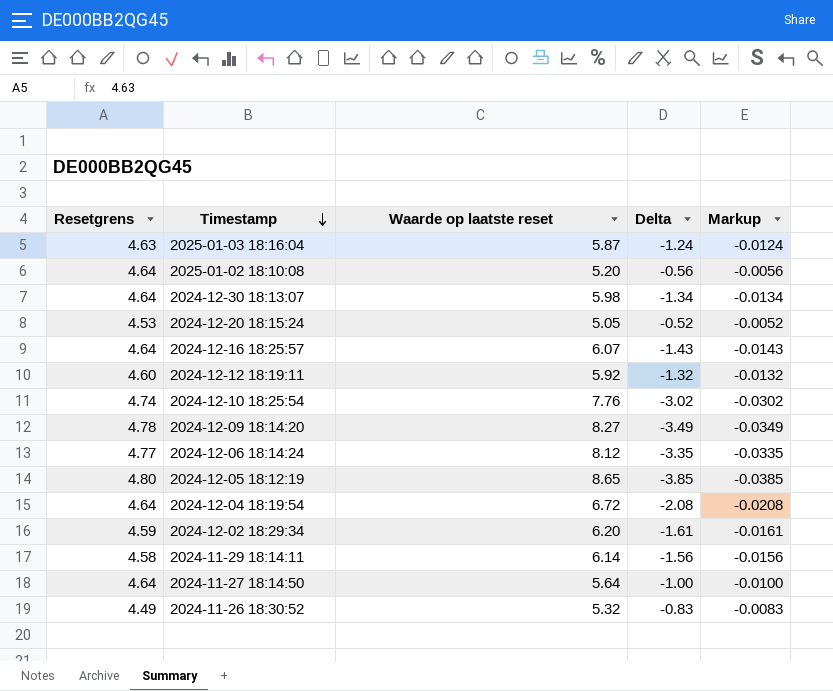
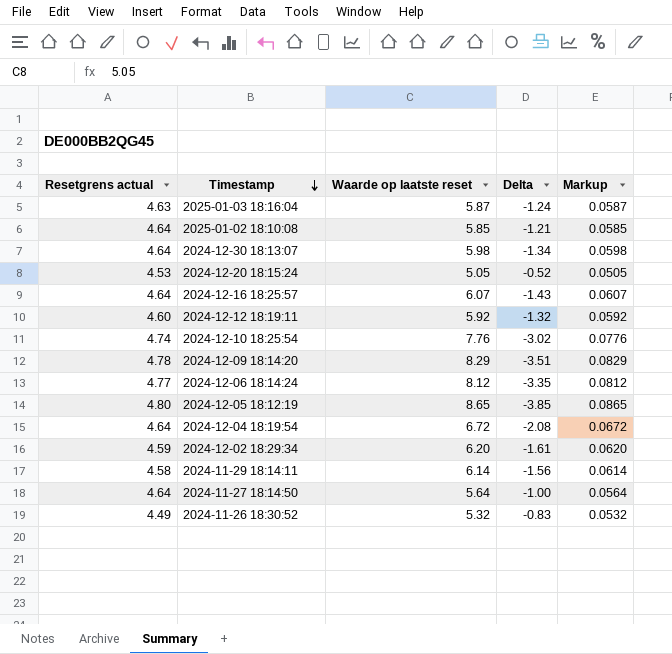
column name: Resetgrens -> Resetgrens actual
column Markup | formula: [Delta] * 0.01 -> [Waarde op laatste reset] * 0.01
2025-01-02 18:10:08 | Waarde op laatste reset: 5.20 -> 5.85
2025-01-02 18:10:08 | Delta: -0.56 -> -1.21
2024-12-09 18:14:20 | Waarde op laatste reset: 8.27 -> 8.29
2024-12-09 18:14:20 | Delta: -3.49 -> -3.51

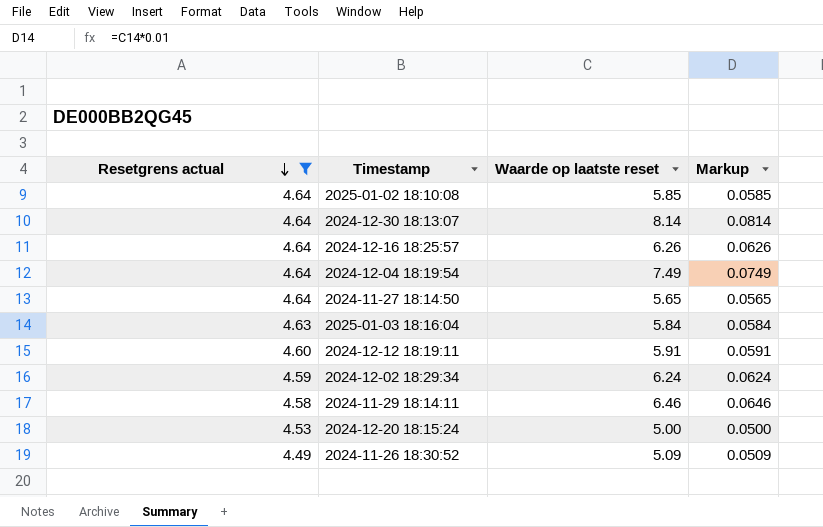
filter: none -> Resetgrens actual <= 4.64
row order: Timestamp descending -> Resetgrens actual descending
column Delta | formula: [Resetgrens actual] - [Waarde op laatste reset] -> none
2024-12-30 18:13:07 | Waarde op laatste reset: 5.98 -> 8.14
2024-12-30 18:13:07 | Markup: 0.0598 -> 0.0814
2024-12-16 18:25:57 | Waarde op laatste reset: 6.07 -> 6.26
2024-12-16 18:25:57 | Markup: 0.0607 -> 0.0626
2024-12-04 18:19:54 | Waarde op laatste reset: 6.72 -> 7.49
2024-12-04 18:19:54 | Markup: 0.0672 -> 0.0749
2024-11-27 18:14:50 | Waarde op laatste reset: 5.64 -> 5.65
2024-11-27 18:14:50 | Markup: 0.0564 -> 0.0565
2025-01-03 18:16:04 | Waarde op laatste reset: 5.87 -> 5.84
2025-01-03 18:16:04 | Markup: 0.0587 -> 0.0584
2024-12-12 18:19:11 | Waarde op laatste reset: 5.92 -> 5.91
2024-12-12 18:19:11 | Markup: 0.0592 -> 0.0591
2024-12-02 18:29:34 | Waarde op laatste reset: 6.20 -> 6.24
2024-12-02 18:29:34 | Markup: 0.0620 -> 0.0624
2024-11-29 18:14:11 | Waarde op laatste reset: 6.14 -> 6.46
2024-11-29 18:14:11 | Markup: 0.0614 -> 0.0646
2024-12-20 18:15:24 | Waarde op laatste reset: 5.05 -> 5.00
2024-12-20 18:15:24 | Markup: 0.0505 -> 0.0500
2024-11-26 18:30:52 | Waarde op laatste reset: 5.32 -> 5.09
2024-11-26 18:30:52 | Markup: 0.0532 -> 0.0509

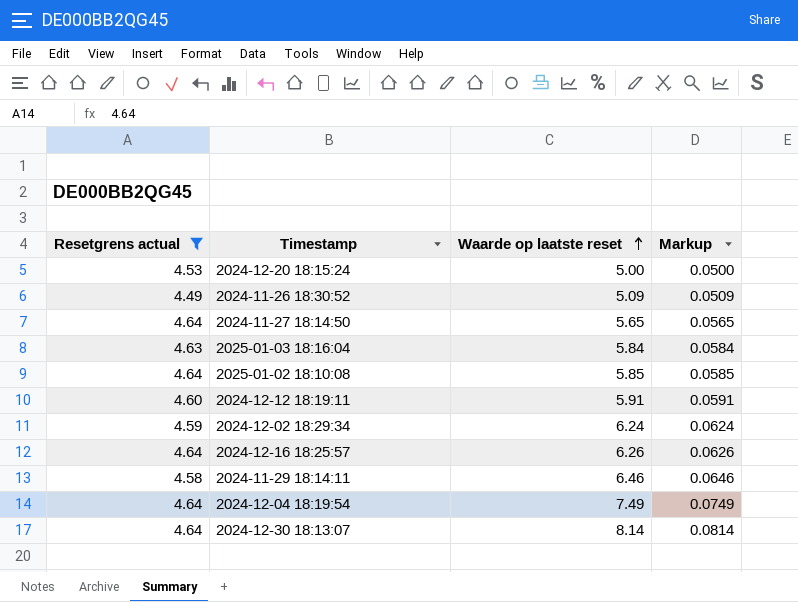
row order: Resetgrens actual descending -> Waarde op laatste reset ascending

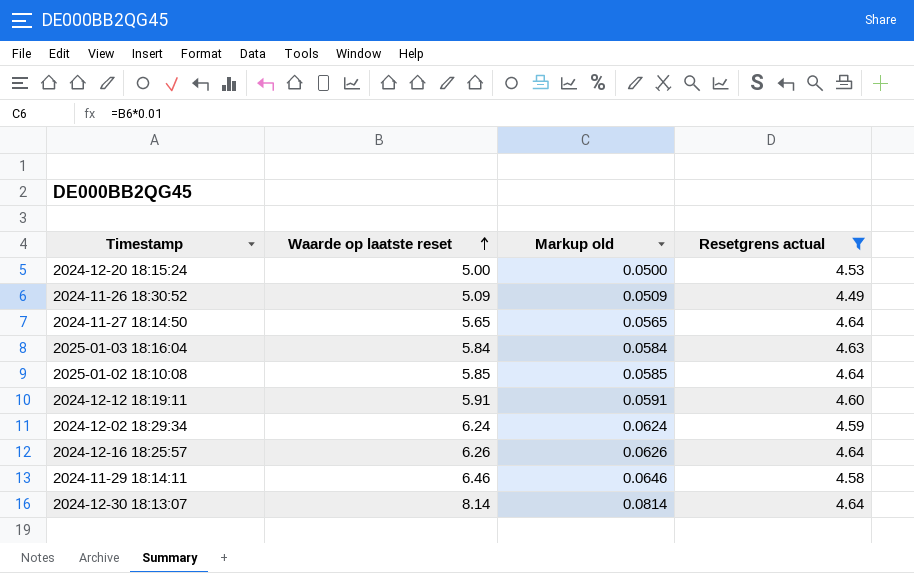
column name: Markup -> Markup old
column Resetgrens actual | position: 1 -> 4
row 2024-12-04 18:19:54: 4.64 | 7.49 | 0.0749 -> none

